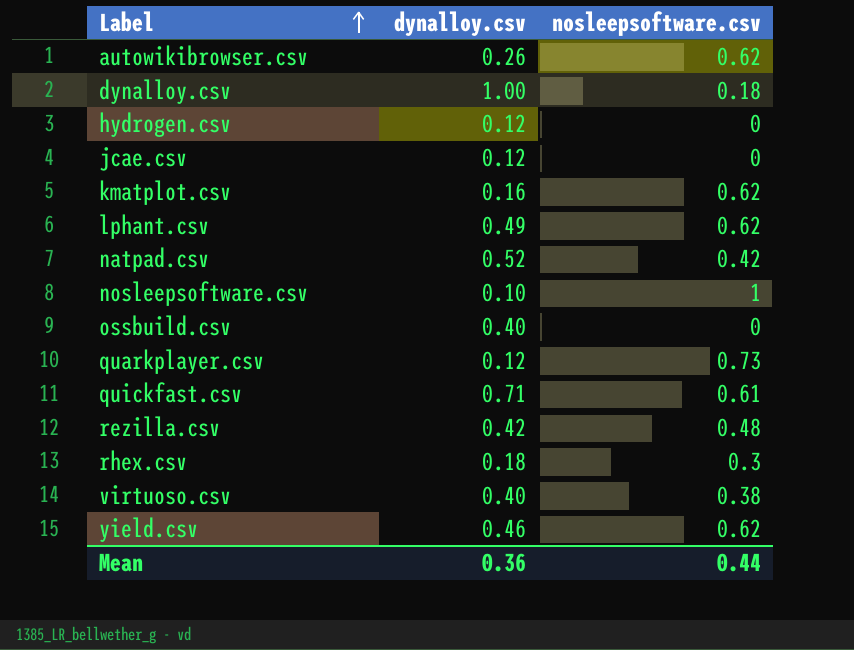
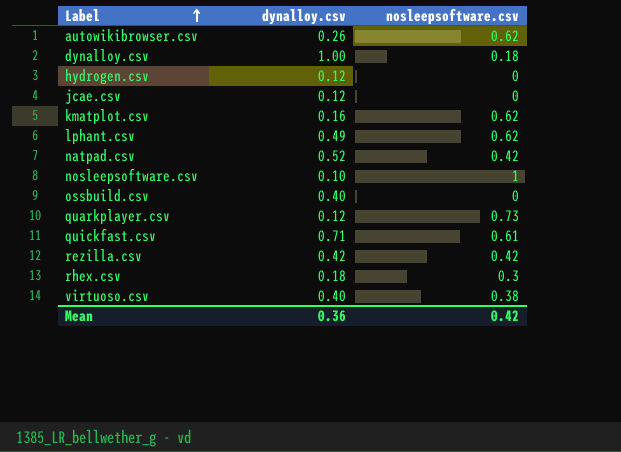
row yield.csv: 0.46 | 0.62 -> none
rezilla.csv | nosleepsoftware.csv: 0.48 -> 0.42
Mean | nosleepsoftware.csv: 0.44 -> 0.42

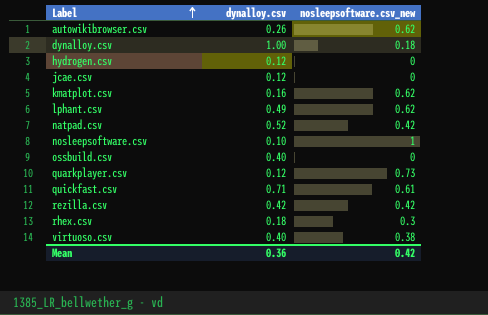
column name: nosleepsoftware.csv -> nosleepsoftware.csv_new

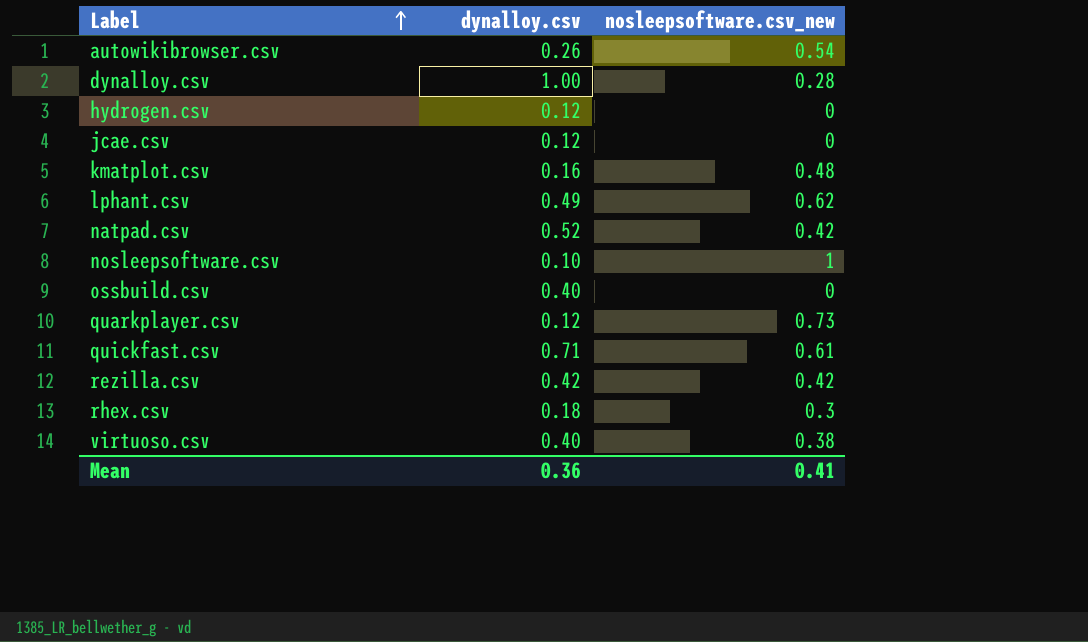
autowikibrowser.csv | nosleepsoftware.csv_new: 0.62 -> 0.54
dynalloy.csv | nosleepsoftware.csv_new: 0.18 -> 0.28
kmatplot.csv | nosleepsoftware.csv_new: 0.62 -> 0.48
Mean | nosleepsoftware.csv_new: 0.42 -> 0.41

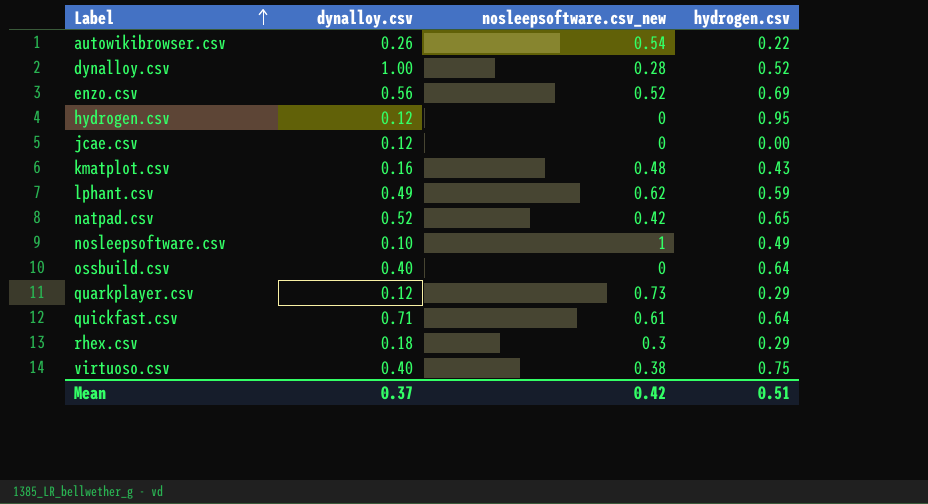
column hydrogen.csv | position: none -> 4
row rezilla.csv: 0.42 | 0.42 -> none
row enzo.csv: none -> 0.56 | 0.52 | 0.69
Mean | dynalloy.csv: 0.36 -> 0.37
Mean | nosleepsoftware.csv_new: 0.41 -> 0.42

